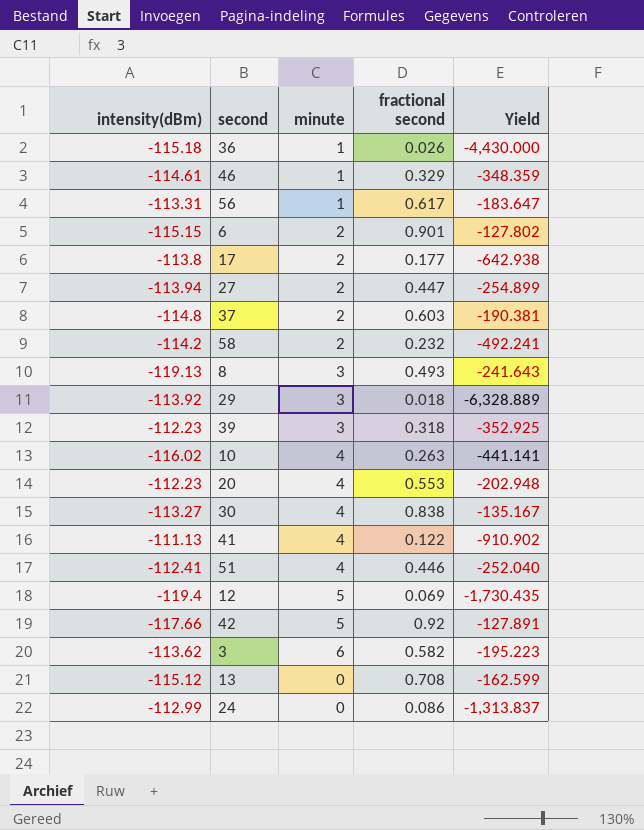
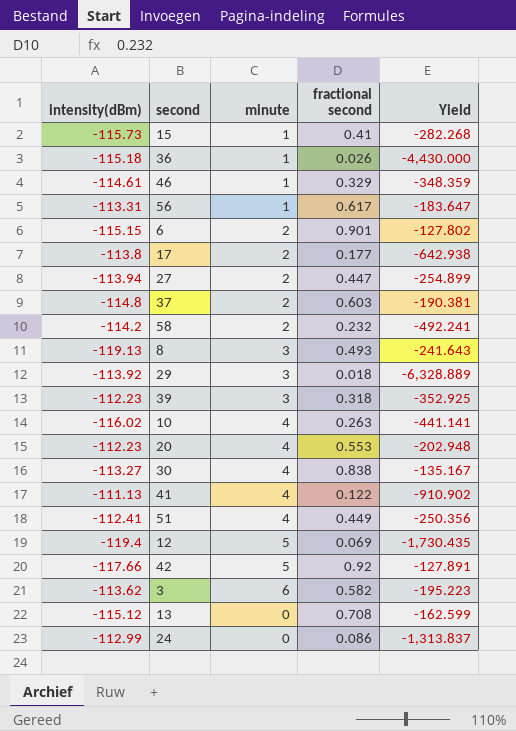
row 15: none -> -115.73 | 1 | 0.41 | -282.268
51 | fractional second: 0.446 -> 0.449
51 | Yield: -252.040 -> -250.356

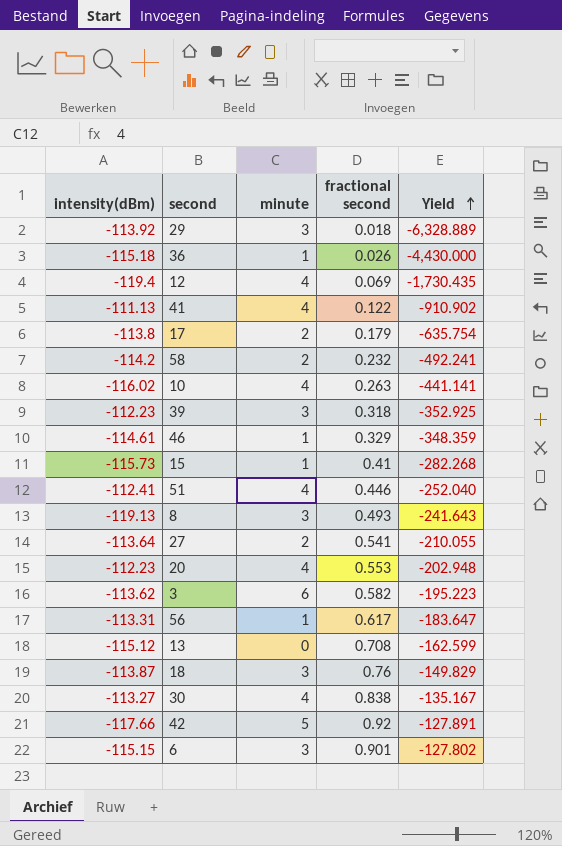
row order: none -> Yield ascending
row 37: -114.8 | 2 | 0.603 | -190.381 -> none
row 24: -112.99 | 0 | 0.086 | -1,313.837 -> none
12 | minute: 5 -> 4
17 | fractional second: 0.177 -> 0.179
17 | Yield: -642.938 -> -635.754
51 | fractional second: 0.449 -> 0.446
51 | Yield: -250.356 -> -252.040
27 | intensity(dBm): -113.94 -> -113.64
27 | fractional second: 0.447 -> 0.541
27 | Yield: -254.899 -> -210.055
row 18: none -> -113.87 | 3 | 0.76 | -149.829
6 | minute: 2 -> 3

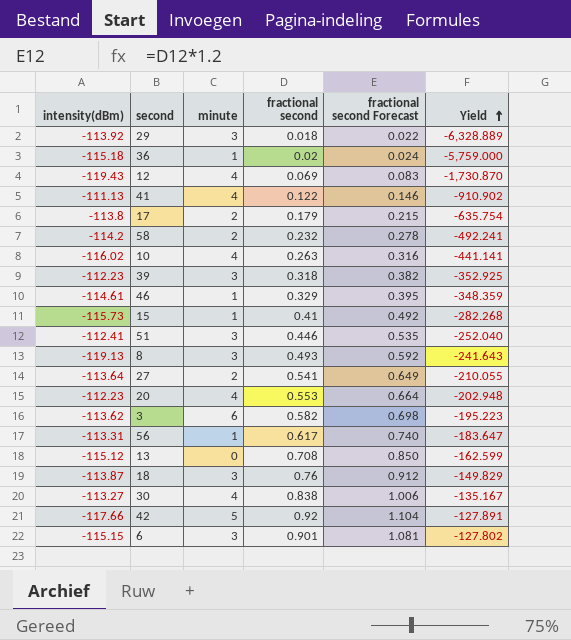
column fractional second Forecast | formula: none -> [fractional second] * 1.2
36 | fractional second: 0.026 -> 0.02
36 | Yield: -4,430.000 -> -5,759.000
12 | intensity(dBm): -119.4 -> -119.43
12 | Yield: -1,730.435 -> -1,730.870
51 | minute: 4 -> 3

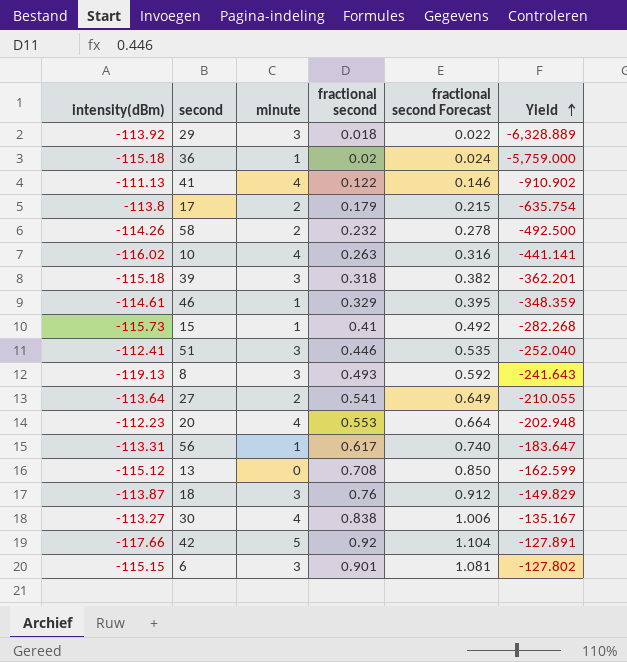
row 12: -119.43 | 4 | 0.069 | 0.083 | -1,730.870 -> none
row 3: -113.62 | 6 | 0.582 | 0.698 | -195.223 -> none
58 | intensity(dBm): -114.2 -> -114.26
58 | Yield: -492.241 -> -492.500
39 | intensity(dBm): -112.23 -> -115.18
39 | Yield: -352.925 -> -362.201

